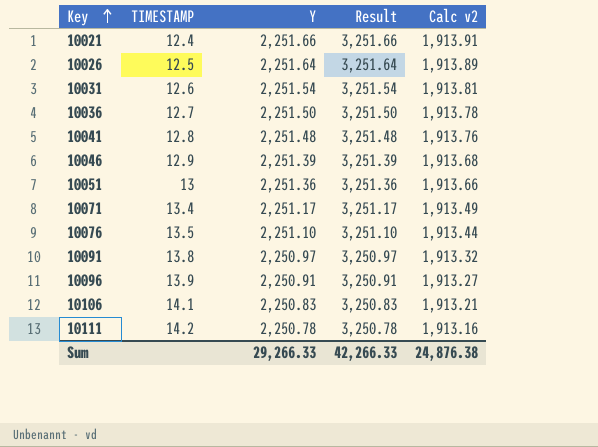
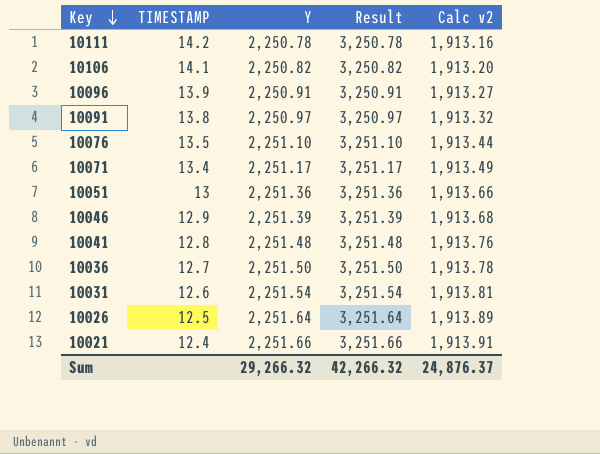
row order: Key ascending -> Key descending
10106 | Y: 2,250.83 -> 2,250.82
10106 | Result: 3,250.83 -> 3,250.82
10106 | Calc v2: 1,913.21 -> 1,913.20
Sum | Y: 29,266.33 -> 29,266.32
Sum | Result: 42,266.33 -> 42,266.32
Sum | Calc v2: 24,876.38 -> 24,876.37

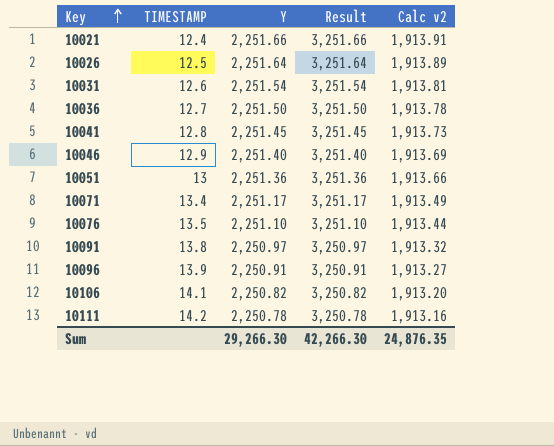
row order: Key descending -> Key ascending
10041 | Y: 2,251.48 -> 2,251.45
10041 | Result: 3,251.48 -> 3,251.45
10041 | Calc v2: 1,913.76 -> 1,913.73
10046 | Y: 2,251.39 -> 2,251.40
10046 | Result: 3,251.39 -> 3,251.40
10046 | Calc v2: 1,913.68 -> 1,913.69
Sum | Y: 29,266.32 -> 29,266.30
Sum | Result: 42,266.32 -> 42,266.30
Sum | Calc v2: 24,876.37 -> 24,876.35

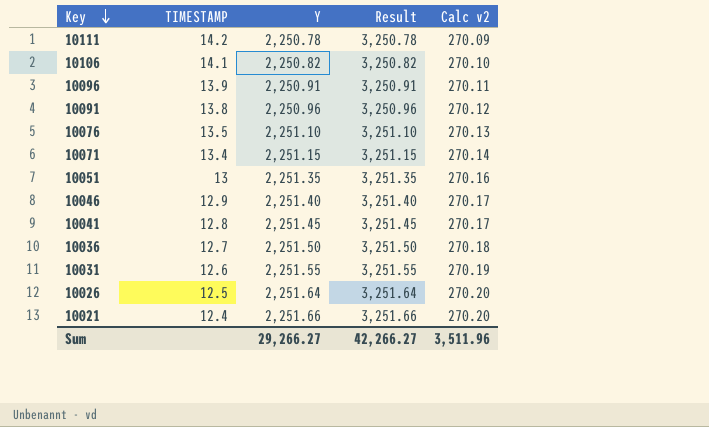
row order: Key ascending -> Key descending
column Calc v2 | formula: [Y] * 0.85 -> [Y] * 0.12
10091 | Y: 2,250.97 -> 2,250.96
10091 | Result: 3,250.97 -> 3,250.96
10071 | Y: 2,251.17 -> 2,251.15
10071 | Result: 3,251.17 -> 3,251.15
10051 | Y: 2,251.36 -> 2,251.35
10051 | Result: 3,251.36 -> 3,251.35
10031 | Y: 2,251.54 -> 2,251.55
10031 | Result: 3,251.54 -> 3,251.55
Sum | Y: 29,266.30 -> 29,266.27
Sum | Result: 42,266.30 -> 42,266.27
Sum | Calc v2: 24,876.35 -> 3,511.96

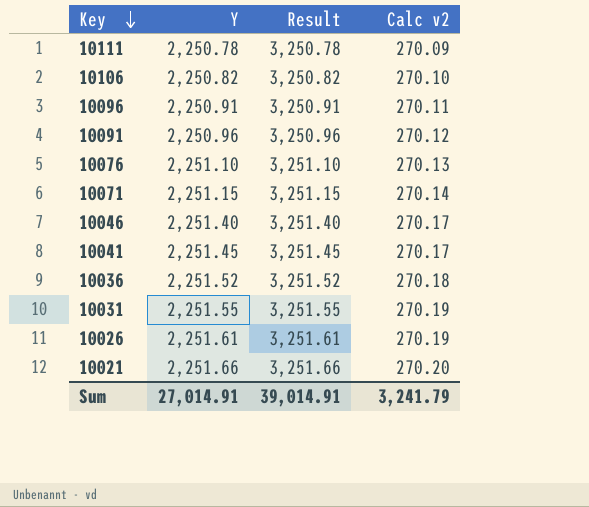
column TIMESTAMP | position: 2 -> none
row 10051: 13 | 2,251.35 | 3,251.35 | 270.16 -> none
10036 | Y: 2,251.50 -> 2,251.52
10036 | Result: 3,251.50 -> 3,251.52
10026 | Y: 2,251.64 -> 2,251.61
10026 | Result: 3,251.64 -> 3,251.61
10026 | Calc v2: 270.20 -> 270.19
Sum | Y: 29,266.27 -> 27,014.91
Sum | Result: 42,266.27 -> 39,014.91
Sum | Calc v2: 3,511.96 -> 3,241.79

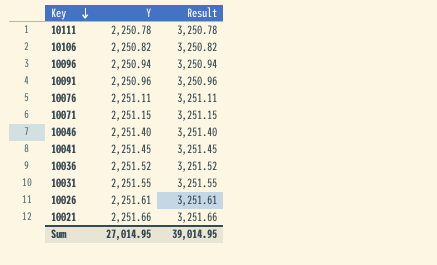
column Calc v2 | formula: [Y] * 0.12 -> none
10096 | Y: 2,250.91 -> 2,250.94
10096 | Result: 3,250.91 -> 3,250.94
10076 | Y: 2,251.10 -> 2,251.11
10076 | Result: 3,251.10 -> 3,251.11
Sum | Y: 27,014.91 -> 27,014.95
Sum | Result: 39,014.91 -> 39,014.95

